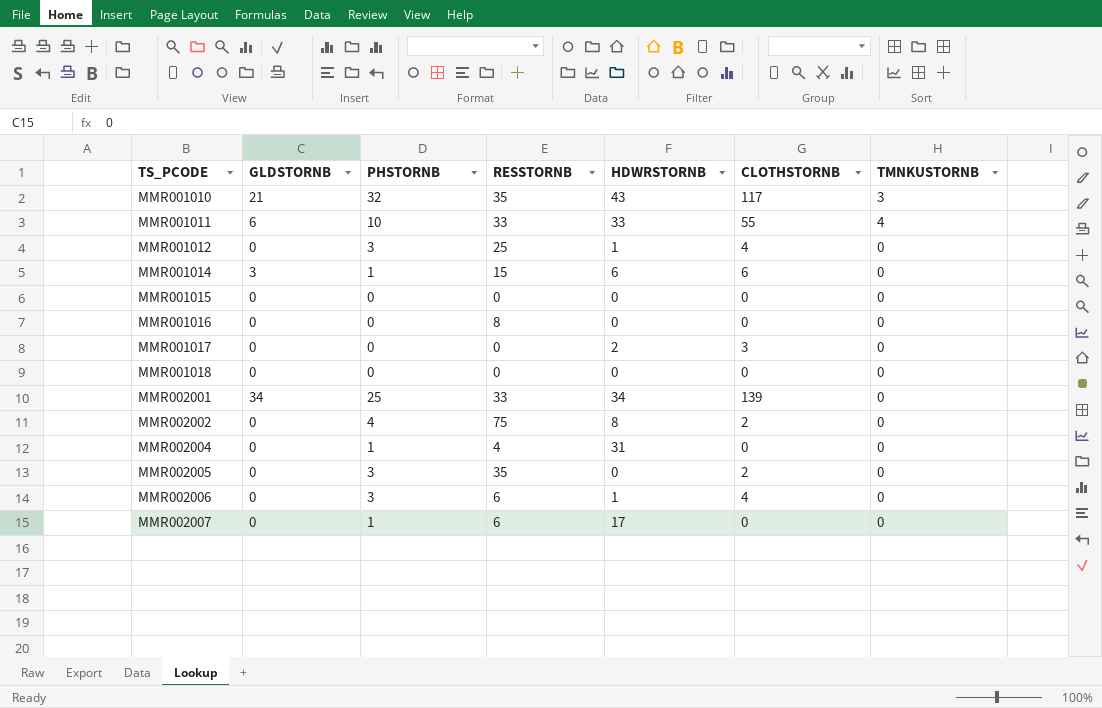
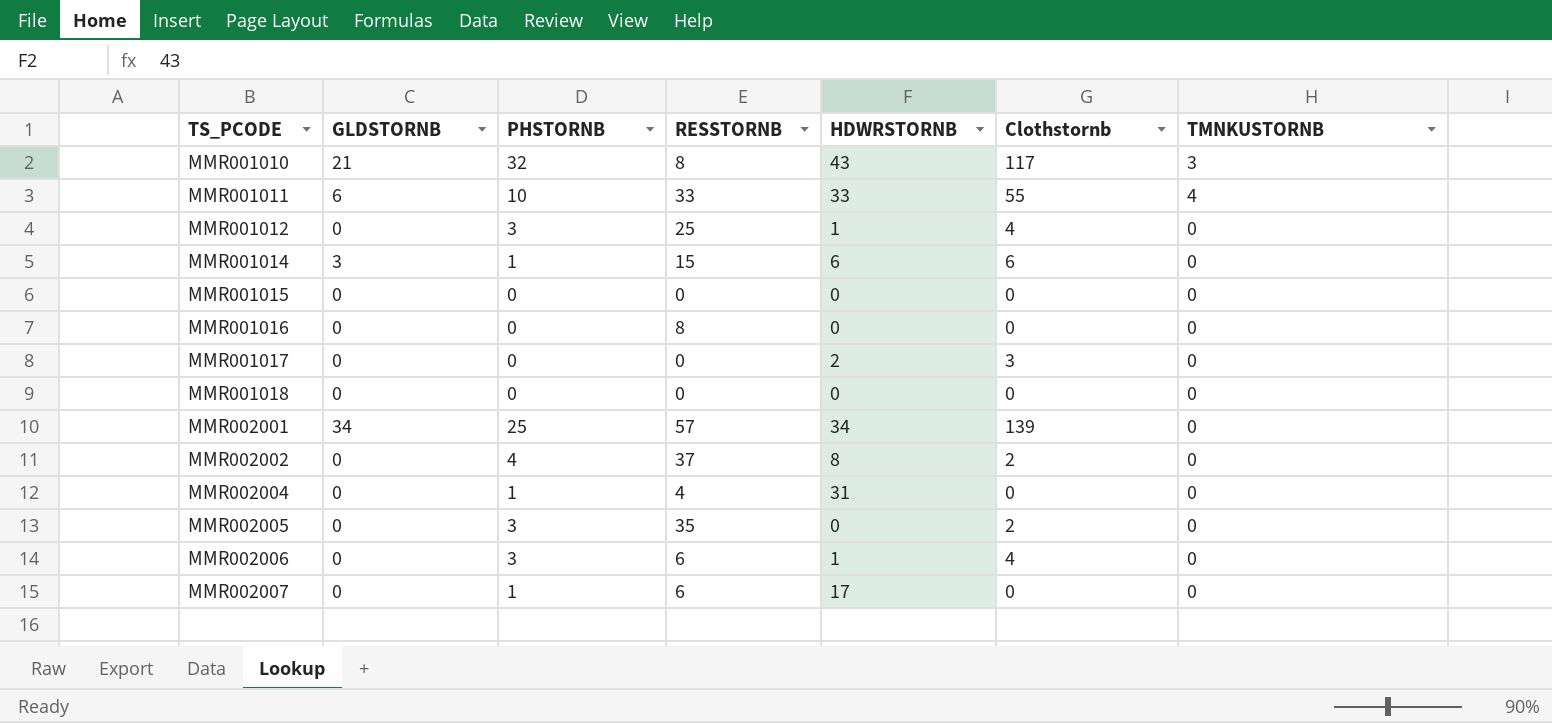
column name: CLOTHSTORNB -> Clothstornb
MMR001010 | RESSTORNB: 35 -> 8
MMR002001 | RESSTORNB: 33 -> 57
MMR002002 | RESSTORNB: 75 -> 37

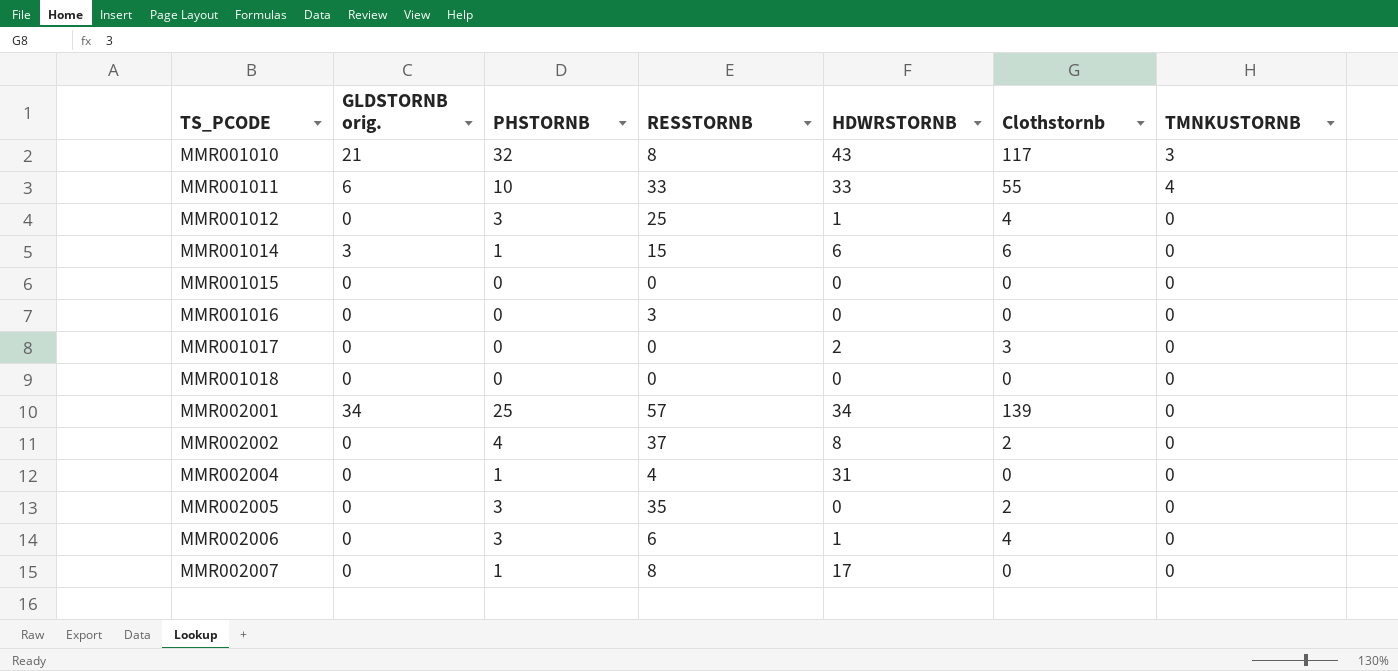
column name: GLDSTORNB -> GLDSTORNB orig.
MMR001016 | RESSTORNB: 8 -> 3
MMR002007 | RESSTORNB: 6 -> 8

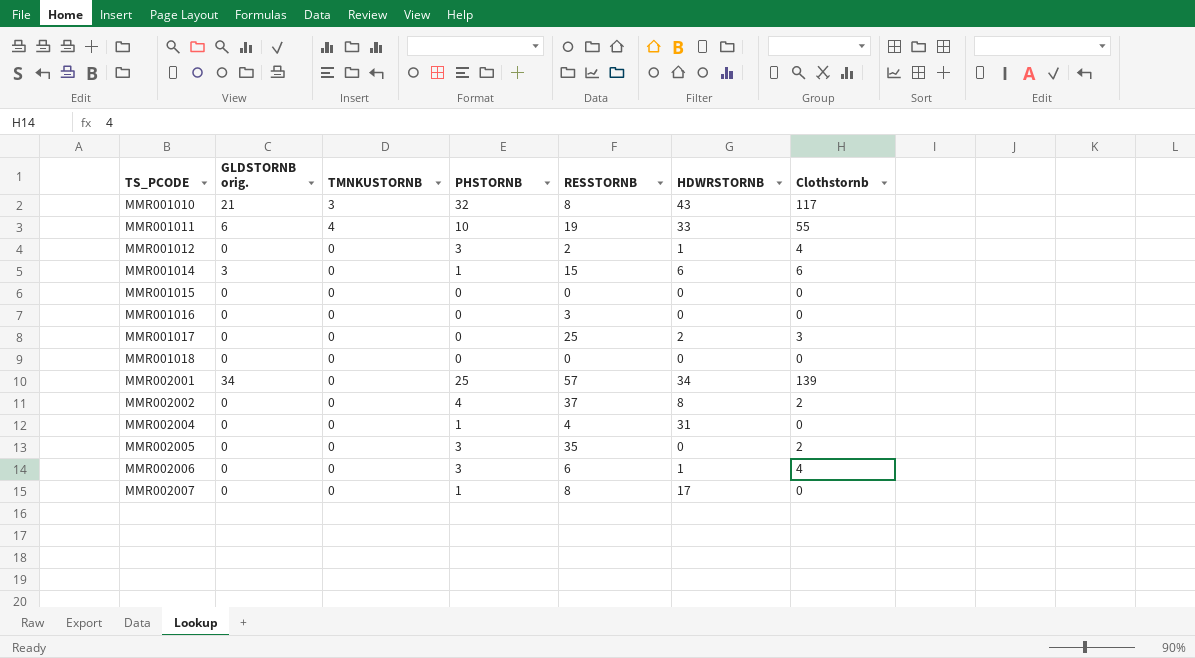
column TMNKUSTORNB | position: 7 -> 3
MMR001011 | RESSTORNB: 33 -> 19
MMR001012 | RESSTORNB: 25 -> 2
MMR001017 | RESSTORNB: 0 -> 25

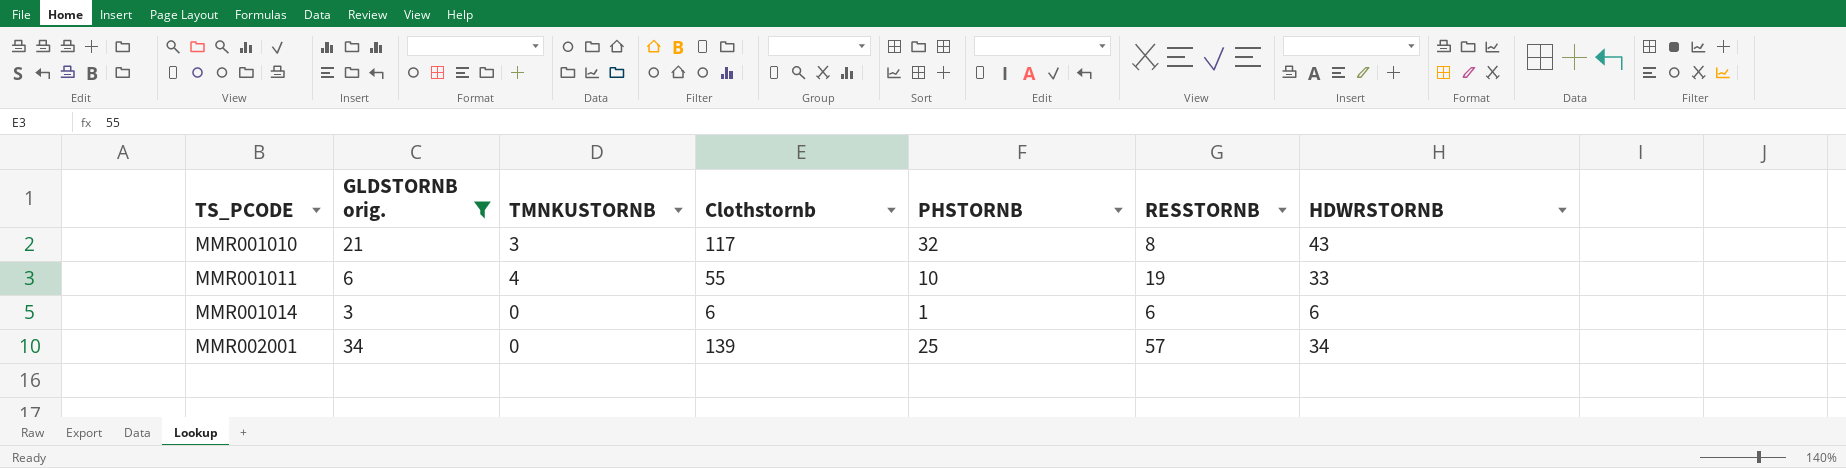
filter: none -> GLDSTORNB orig. != 0
column Clothstornb | position: 7 -> 4
MMR001014 | RESSTORNB: 15 -> 6

